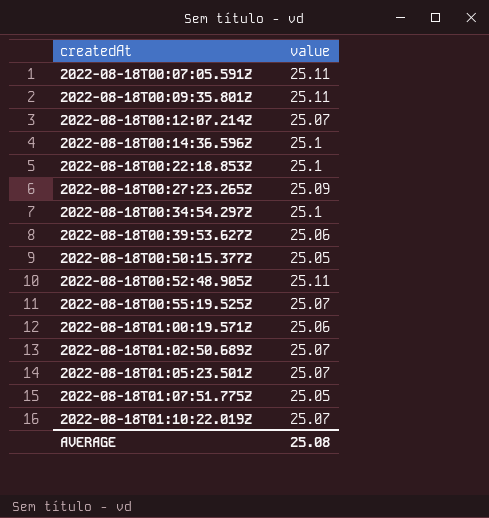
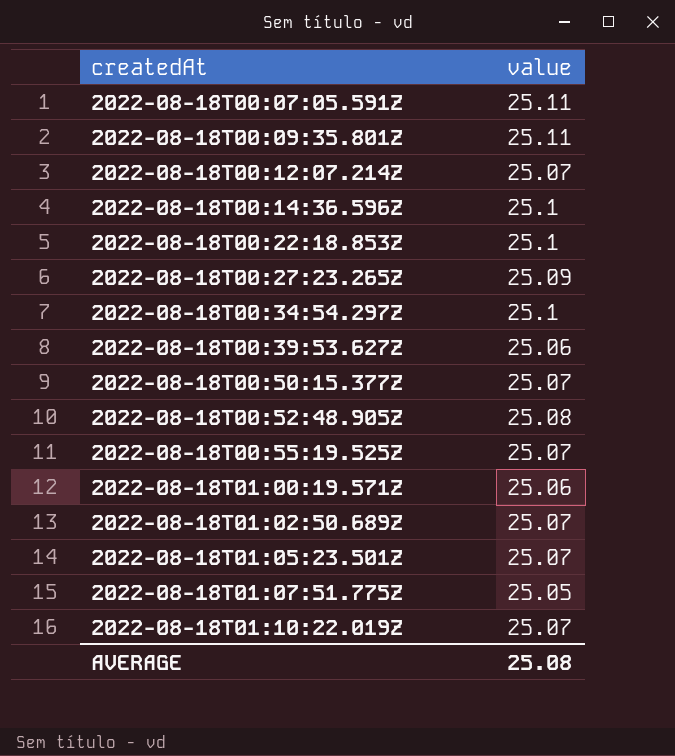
2022-08-18T00:50:15.377Z | value: 25.05 -> 25.07
2022-08-18T00:52:48.905Z | value: 25.11 -> 25.08

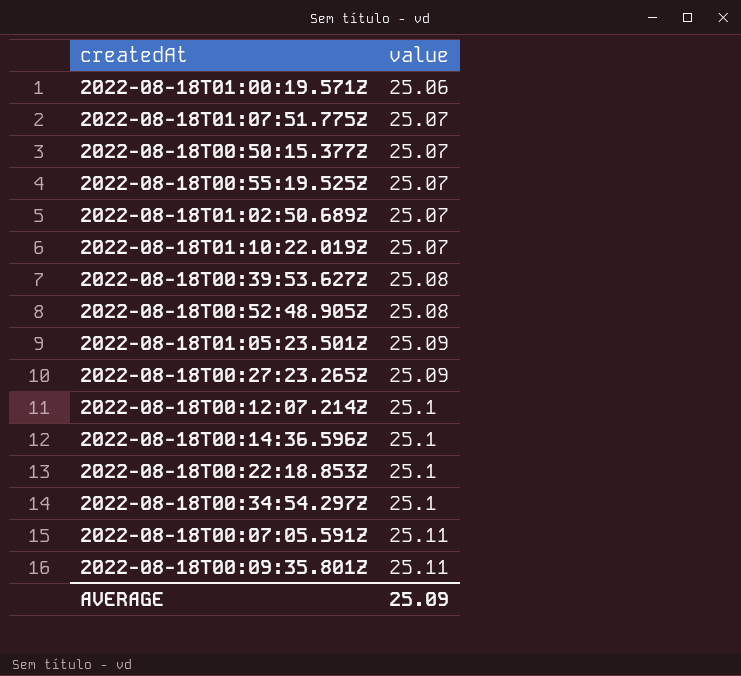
row order: createdAt ascending -> value ascending
2022-08-18T01:07:51.775Z | value: 25.05 -> 25.07
2022-08-18T00:39:53.627Z | value: 25.06 -> 25.08
2022-08-18T01:05:23.501Z | value: 25.07 -> 25.09
2022-08-18T00:12:07.214Z | value: 25.07 -> 25.1
AVERAGE | value: 25.08 -> 25.09

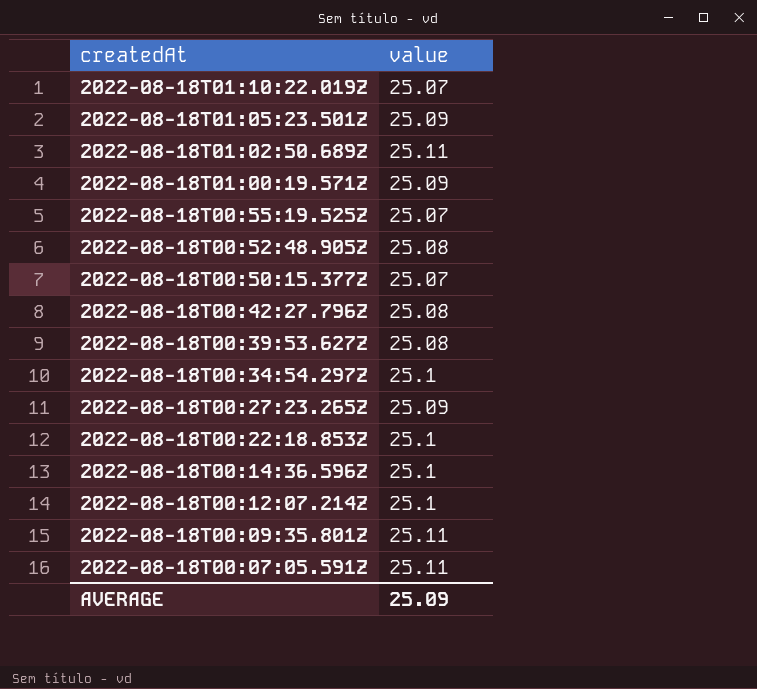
row order: value ascending -> createdAt descending
row 2022-08-18T01:07:51.775Z: 25.07 -> none
2022-08-18T01:02:50.689Z | value: 25.07 -> 25.11
2022-08-18T01:00:19.571Z | value: 25.06 -> 25.09
row 2022-08-18T00:42:27.796Z: none -> 25.08

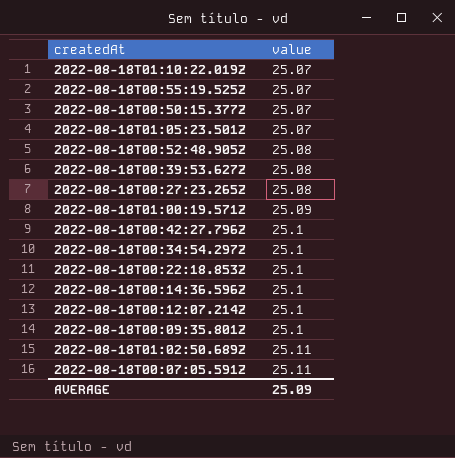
row order: createdAt descending -> value ascending
2022-08-18T01:05:23.501Z | value: 25.09 -> 25.07
2022-08-18T00:27:23.265Z | value: 25.09 -> 25.08
2022-08-18T00:42:27.796Z | value: 25.08 -> 25.1
2022-08-18T00:09:35.801Z | value: 25.11 -> 25.1

